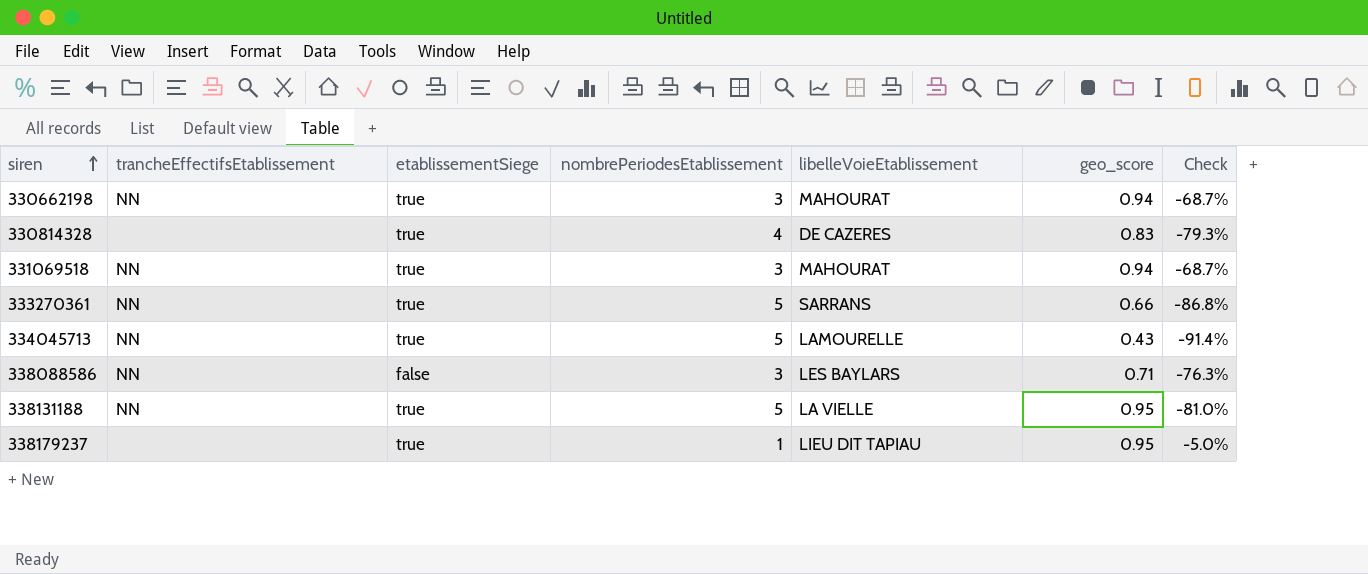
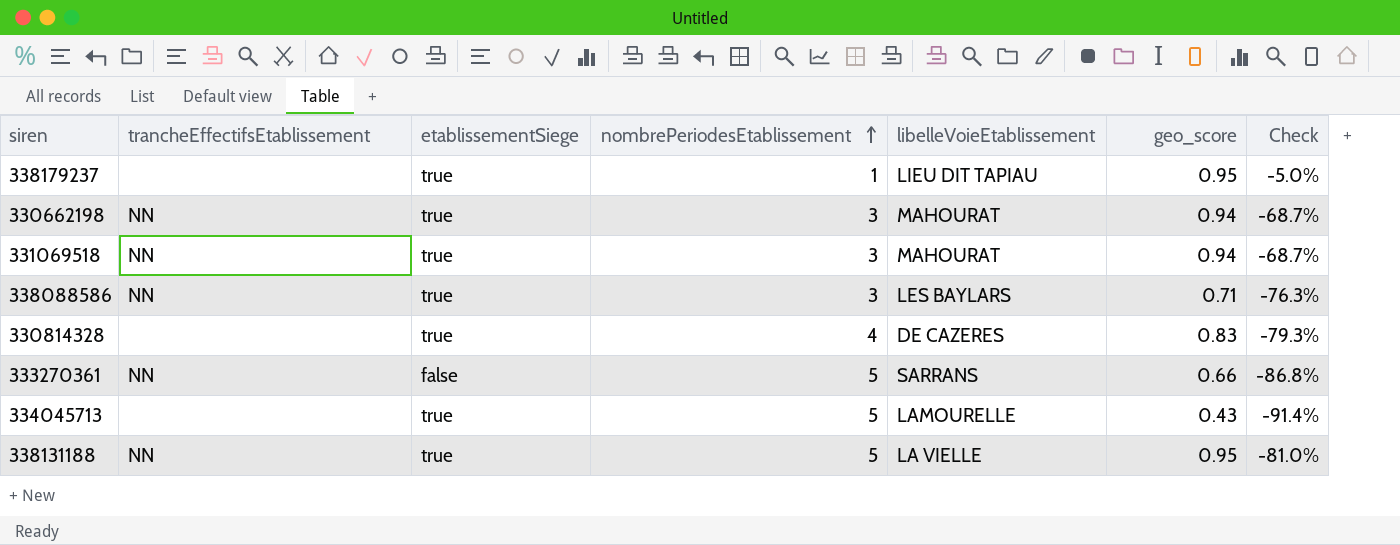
row order: siren ascending -> nombrePeriodesEtablissement ascending
338088586 | etablissementSiege: false -> true
333270361 | etablissementSiege: true -> false
334045713 | trancheEffectifsEtablissement: NN -> none

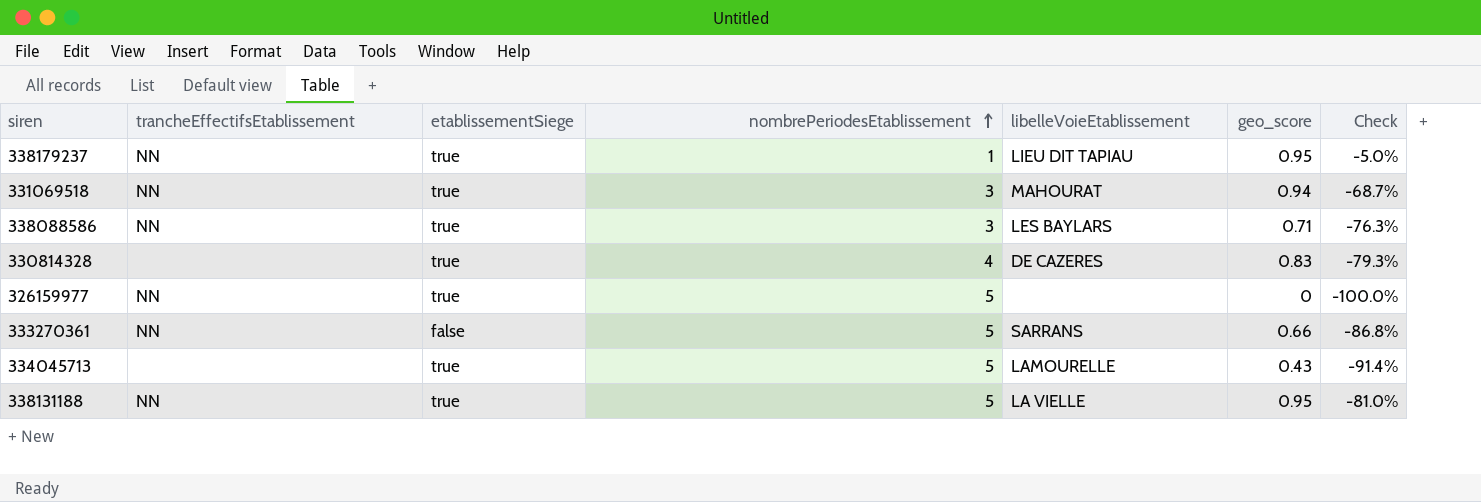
row 330662198: NN | true | 3 | MAHOURAT | 0.94 | -68.7% -> none
338179237 | trancheEffectifsEtablissement: none -> NN
row 326159977: none -> NN | true | 5 | none | 0 | -100.0%

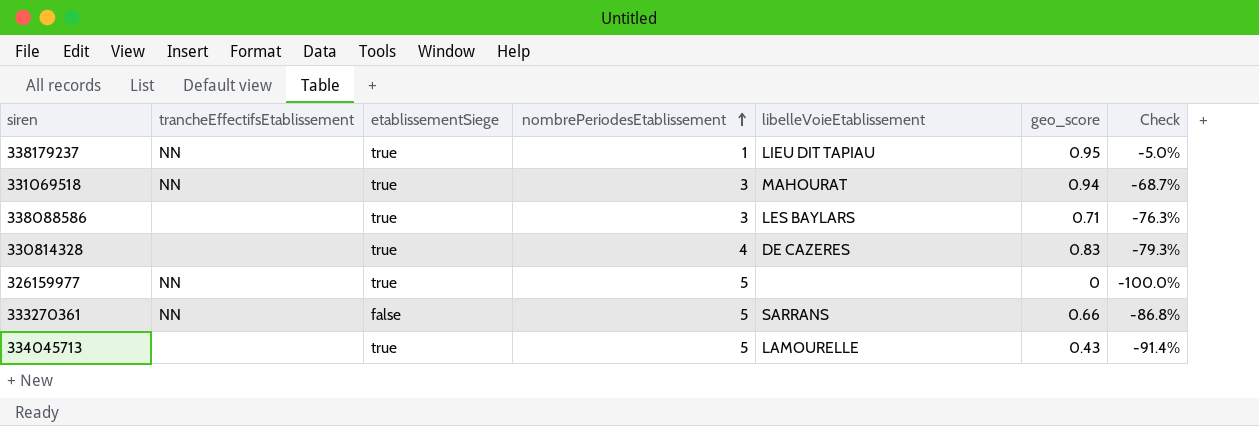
row 338131188: NN | true | 5 | LA VIELLE | 0.95 | -81.0% -> none
338088586 | trancheEffectifsEtablissement: NN -> none

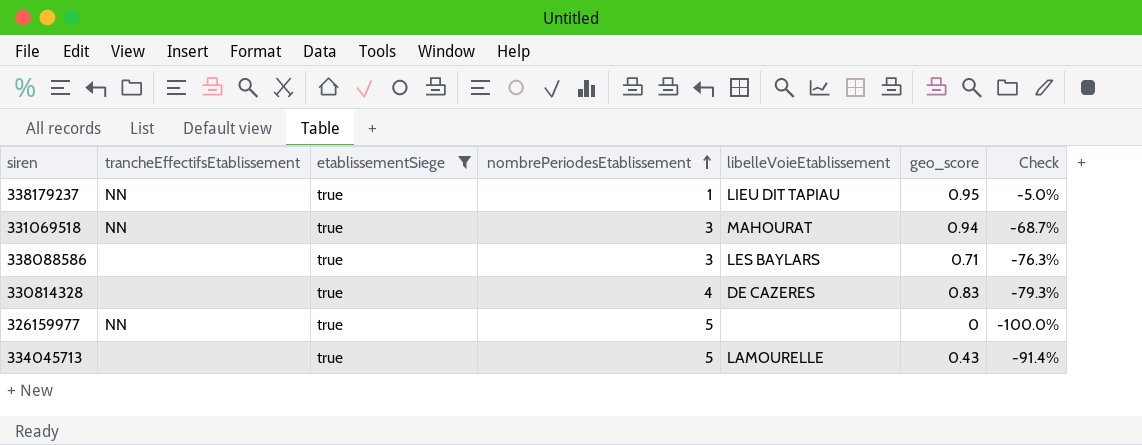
filter: none -> etablissementSiege = true

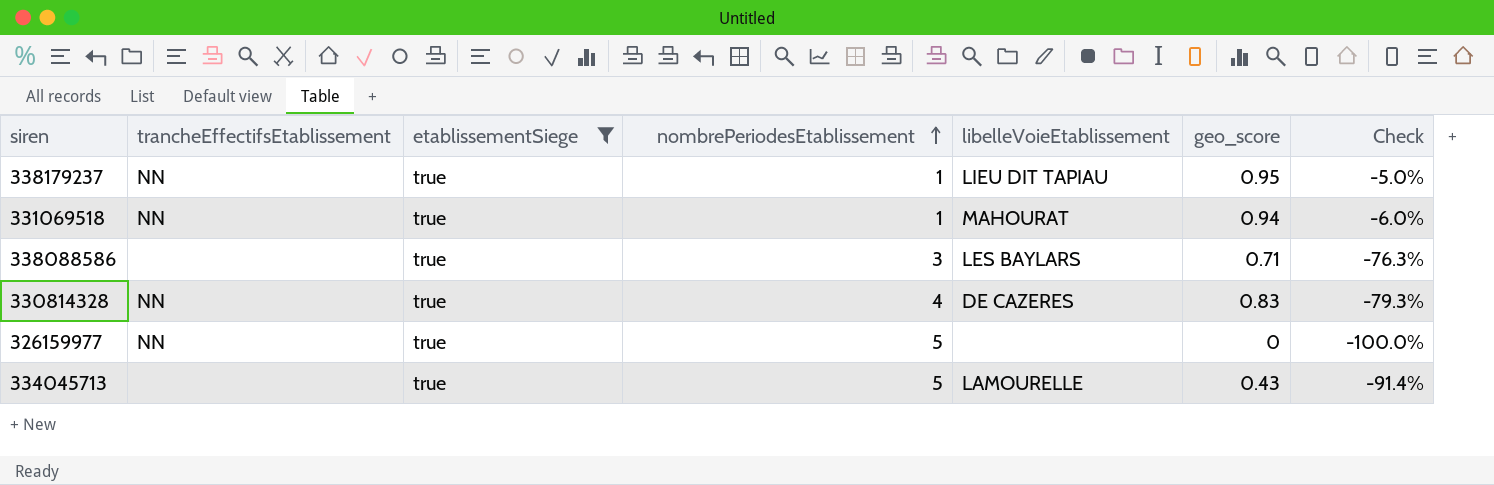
331069518 | nombrePeriodesEtablissement: 3 -> 1
331069518 | Check: -68.7% -> -6.0%
330814328 | trancheEffectifsEtablissement: none -> NN

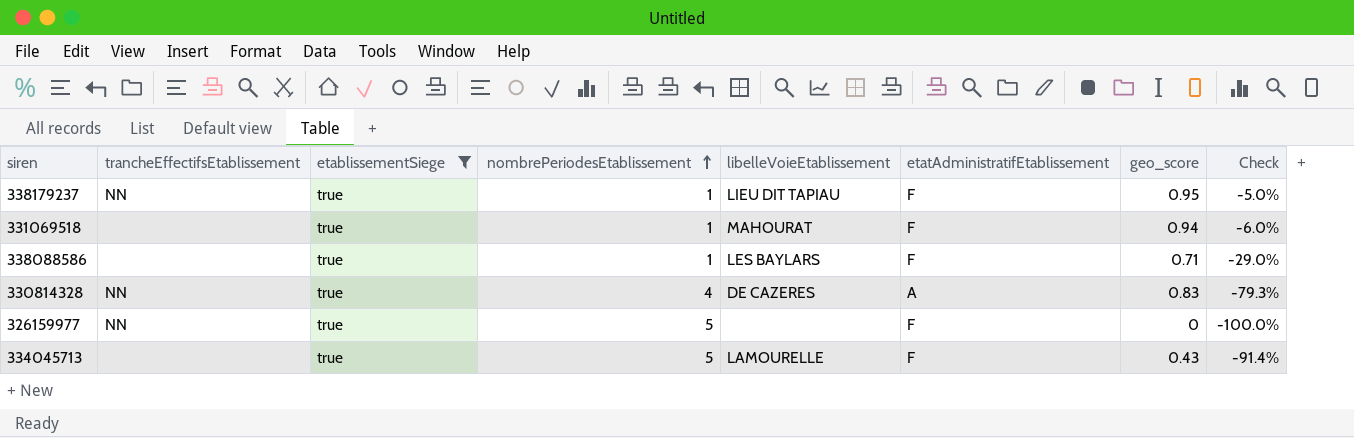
column etatAdministratifEtablissement | position: none -> 6
331069518 | trancheEffectifsEtablissement: NN -> none
338088586 | nombrePeriodesEtablissement: 3 -> 1
338088586 | Check: -76.3% -> -29.0%

